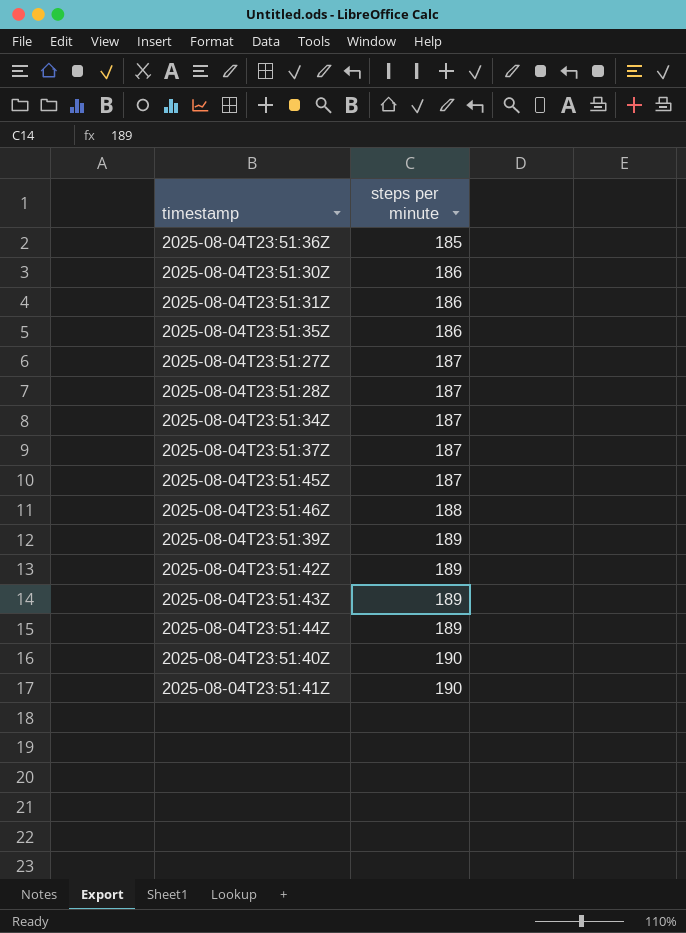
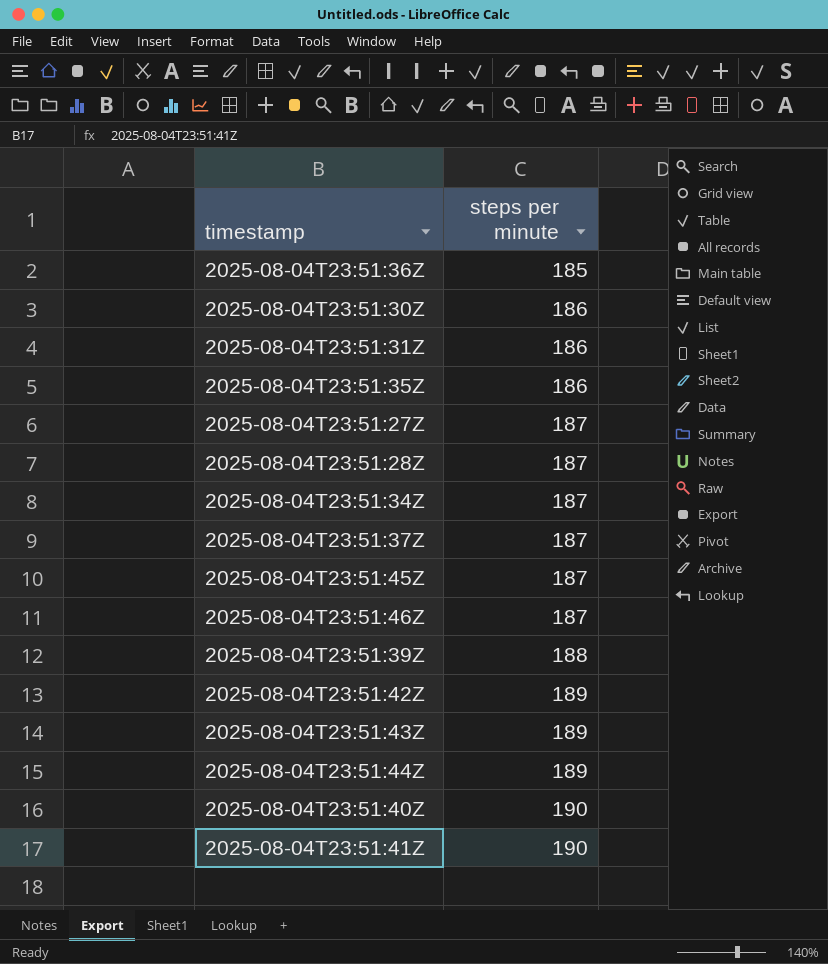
2025-08-04T23:51:46Z | steps per minute: 188 -> 187
2025-08-04T23:51:39Z | steps per minute: 189 -> 188

